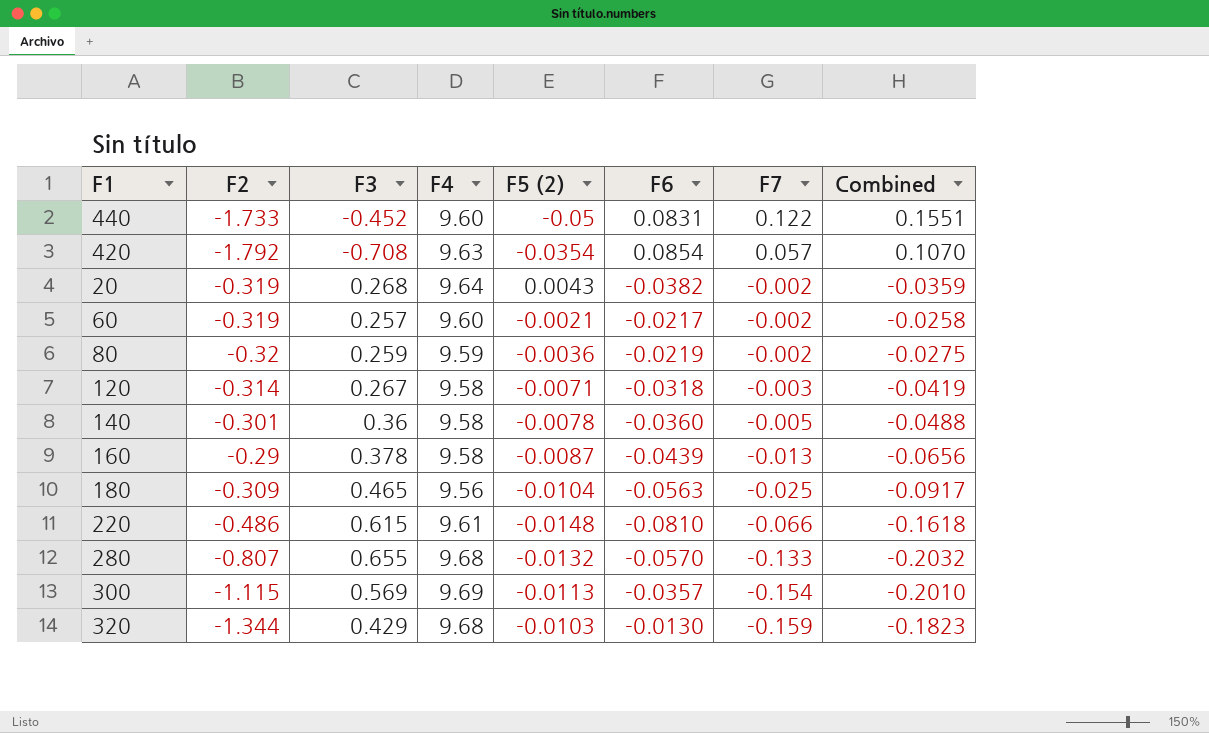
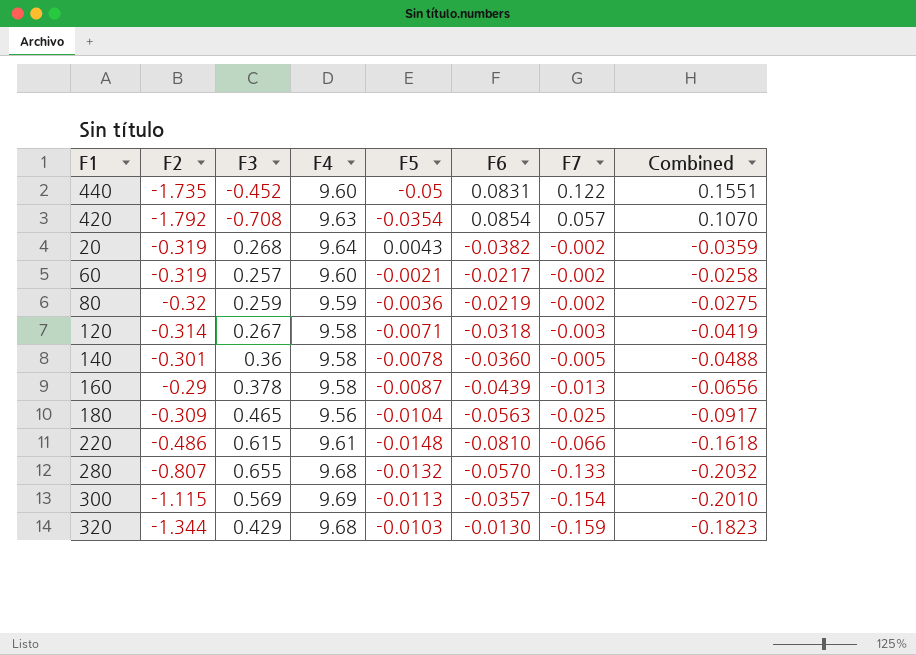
column name: F5 (2) -> F5
440 | F2: -1.733 -> -1.735

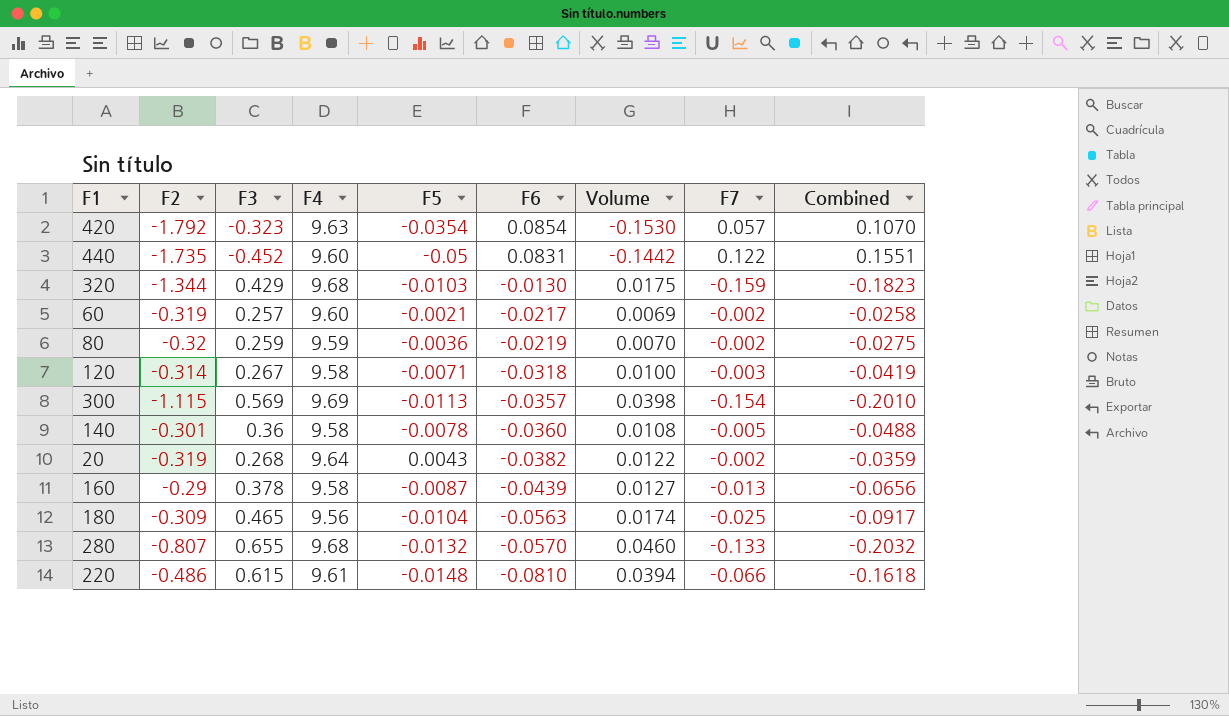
row order: F7 descending -> F6 descending
column Volume | formula: none -> [F2] * [F6]
420 | F3: -0.708 -> -0.323

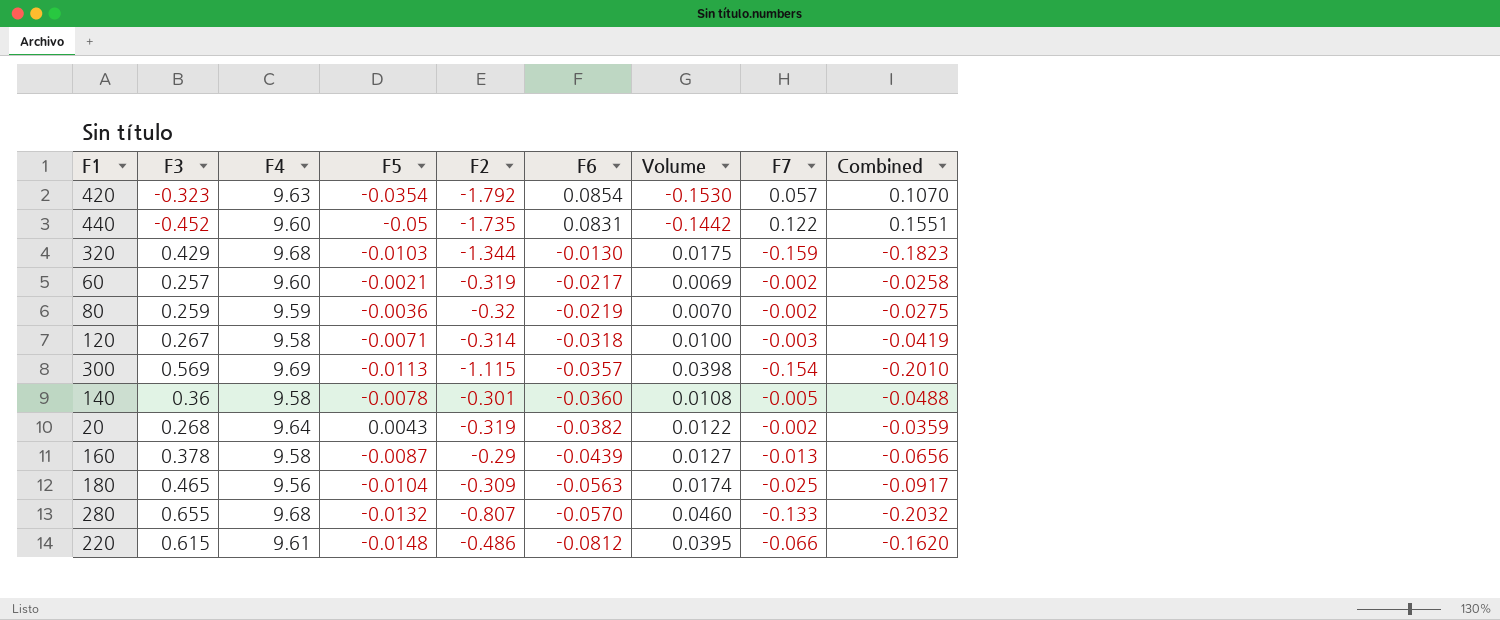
column F2 | position: 2 -> 5
220 | F6: -0.0810 -> -0.0812
220 | Volume: 0.0394 -> 0.0395
220 | Combined: -0.1618 -> -0.1620

